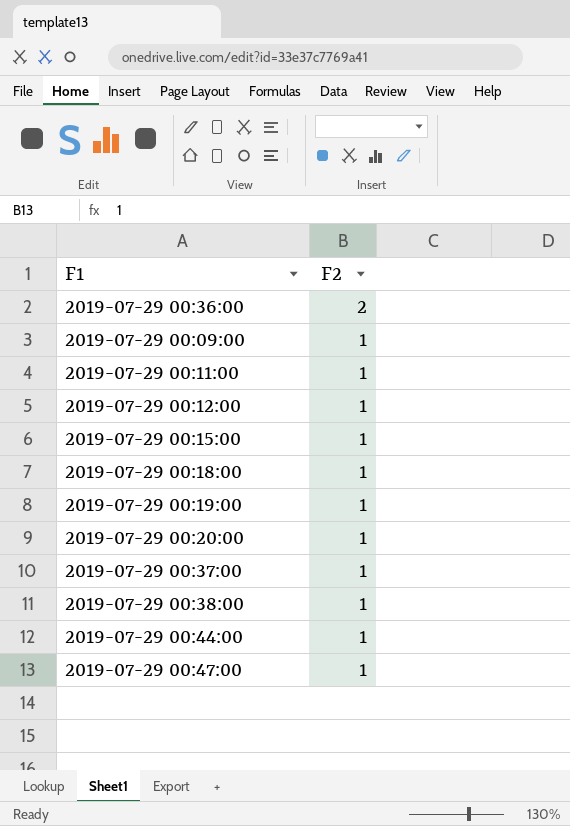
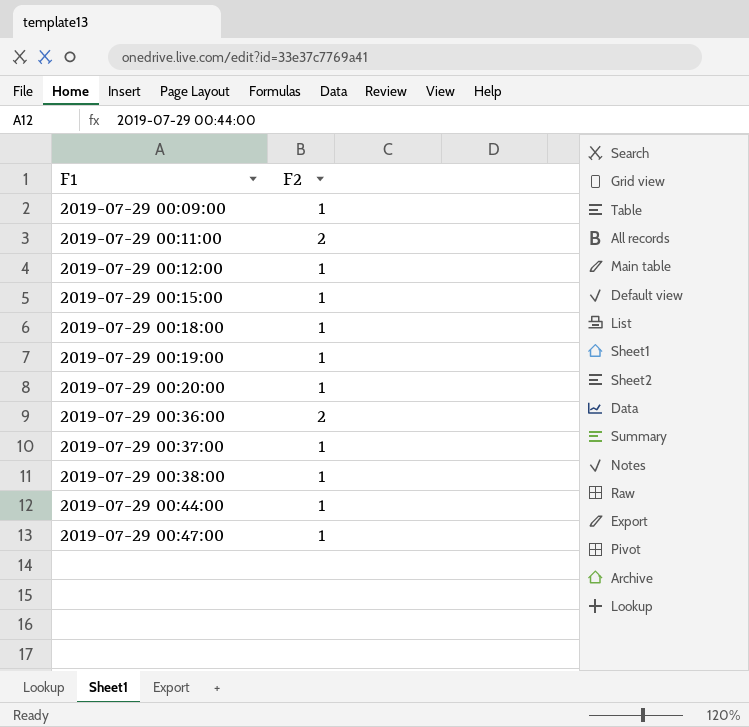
row order: F2 descending -> F1 ascending
2019-07-29 00:11:00 | F2: 1 -> 2

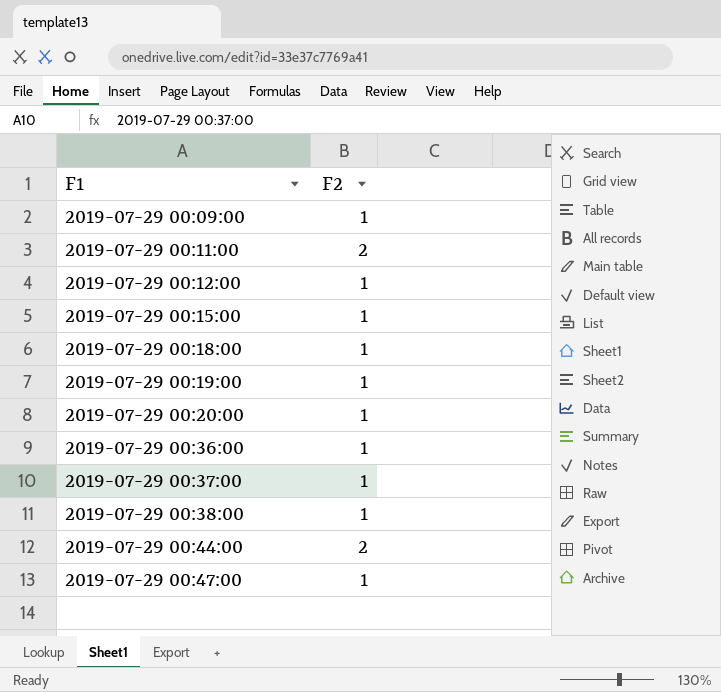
2019-07-29 00:36:00 | F2: 2 -> 1
2019-07-29 00:44:00 | F2: 1 -> 2

